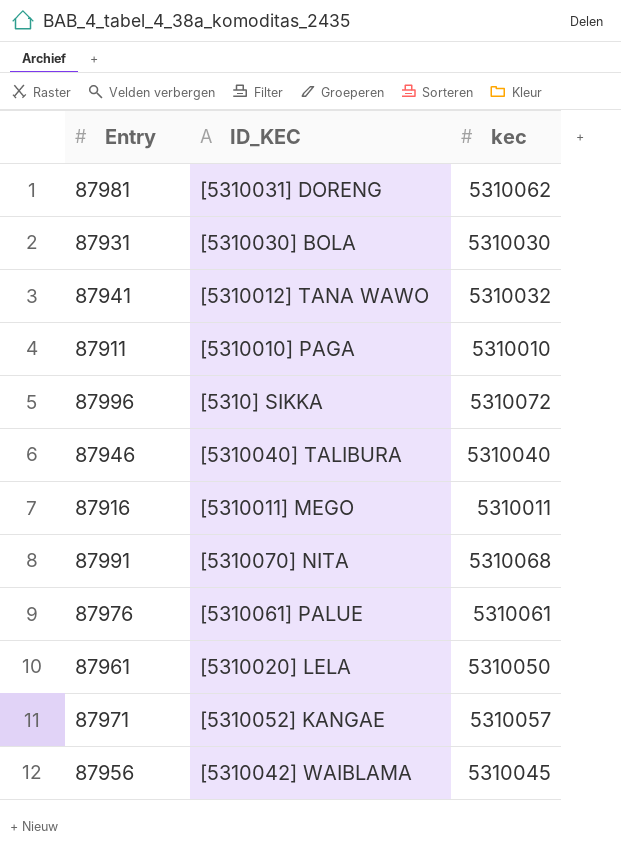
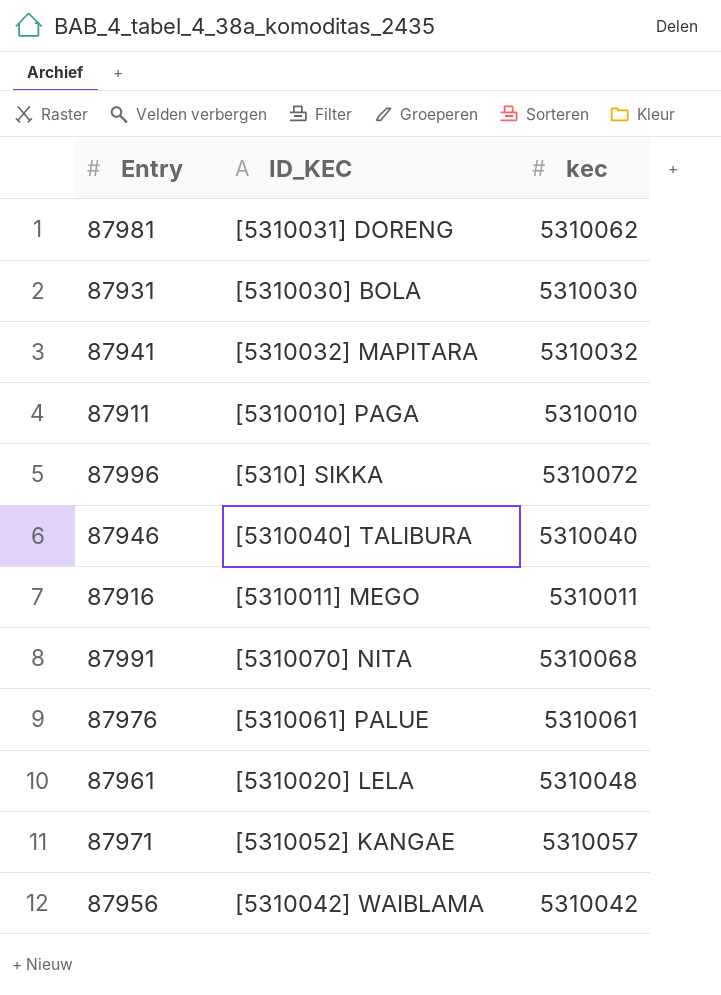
87941 | ID_KEC: [5310012] TANA WAWO -> [5310032] MAPITARA
87961 | kec: 5310050 -> 5310048
87956 | kec: 5310045 -> 5310042

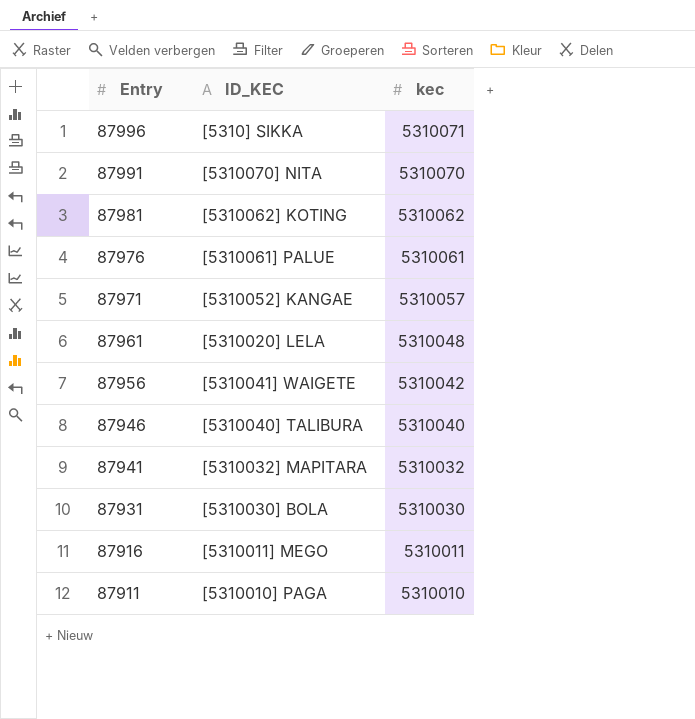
row order: none -> Entry descending
87996 | kec: 5310072 -> 5310071
87991 | kec: 5310068 -> 5310070
87981 | ID_KEC: [5310031] DORENG -> [5310062] KOTING
87956 | ID_KEC: [5310042] WAIBLAMA -> [5310041] WAIGETE

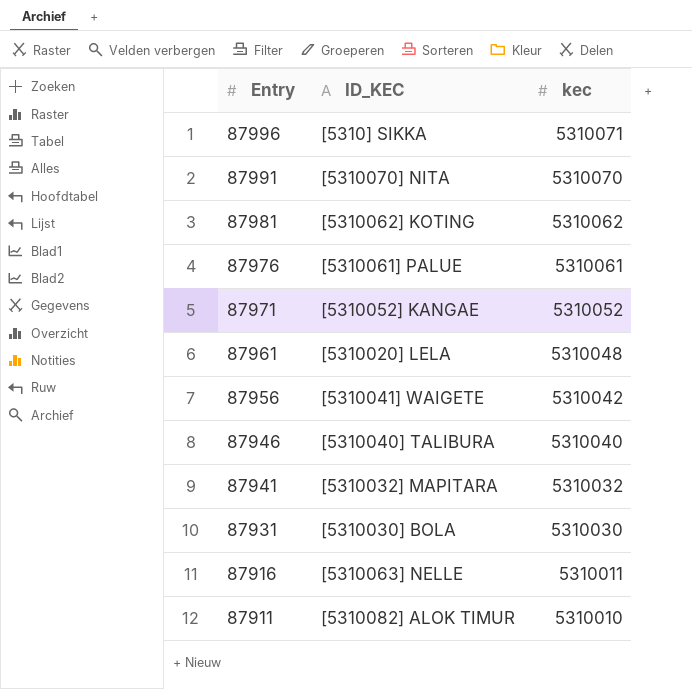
87971 | kec: 5310057 -> 5310052
87916 | ID_KEC: [5310011] MEGO -> [5310063] NELLE
87911 | ID_KEC: [5310010] PAGA -> [5310082] ALOK TIMUR

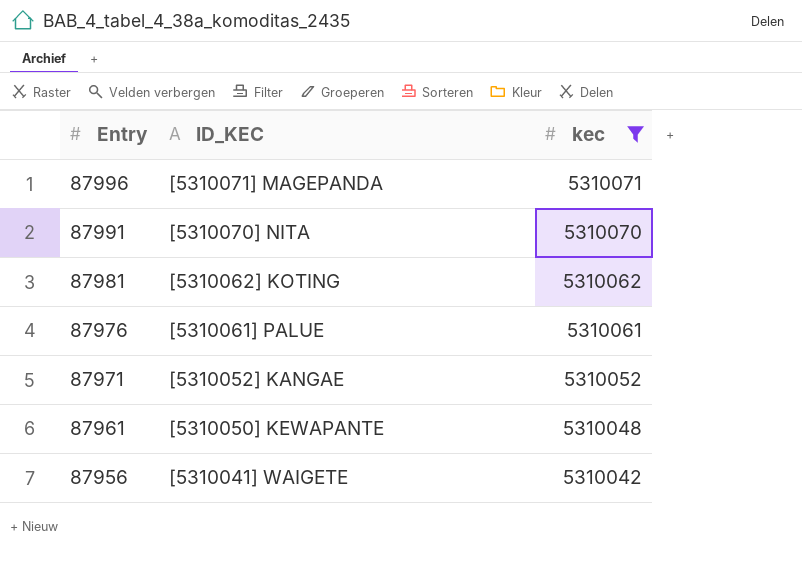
filter: none -> kec >= 5310042
87996 | ID_KEC: [5310] SIKKA -> [5310071] MAGEPANDA
87961 | ID_KEC: [5310020] LELA -> [5310050] KEWAPANTE

